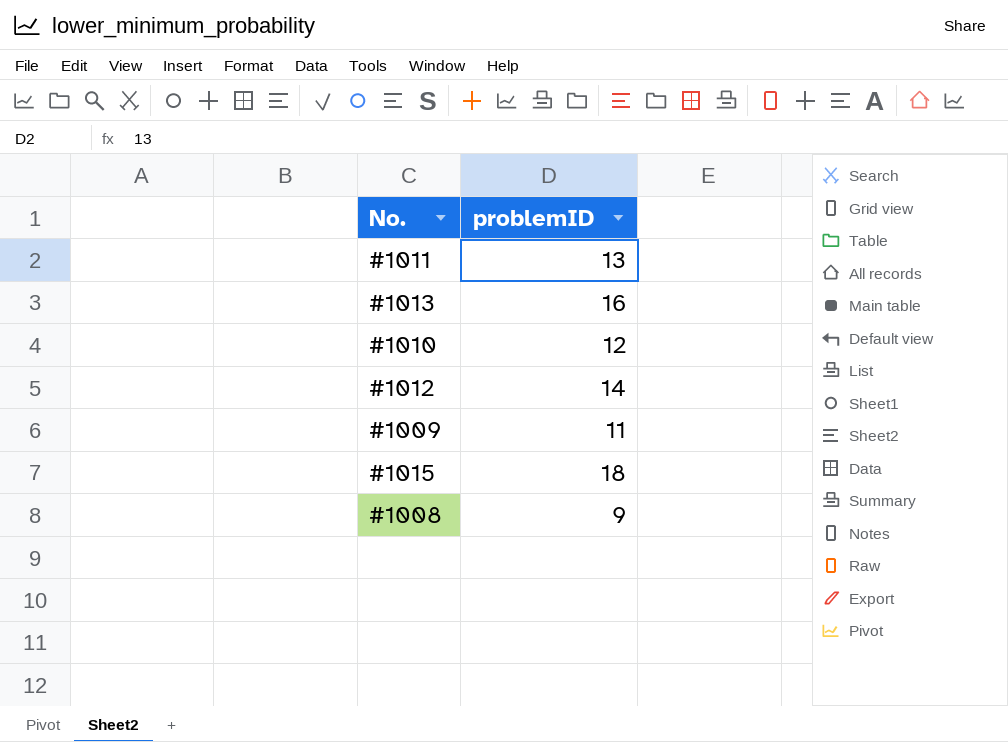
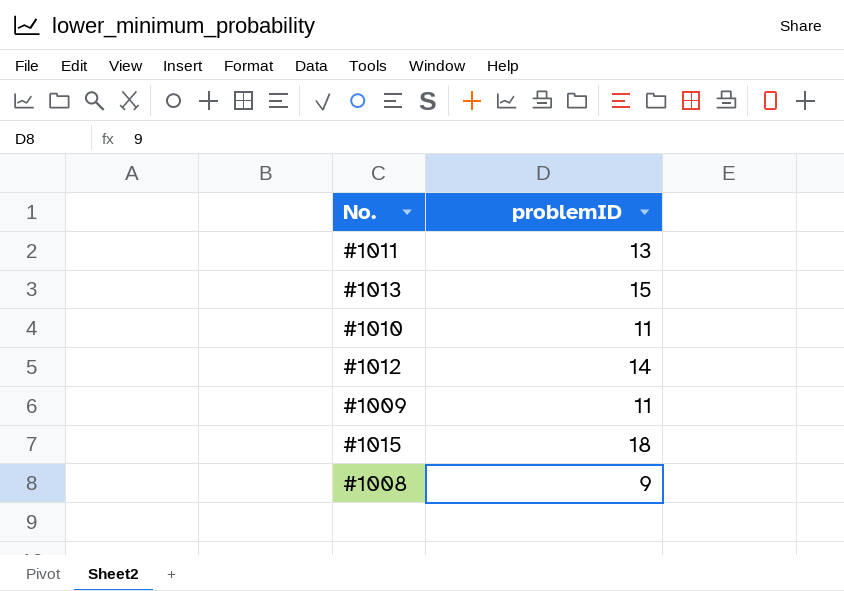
#1013 | problemID: 16 -> 15
#1010 | problemID: 12 -> 11

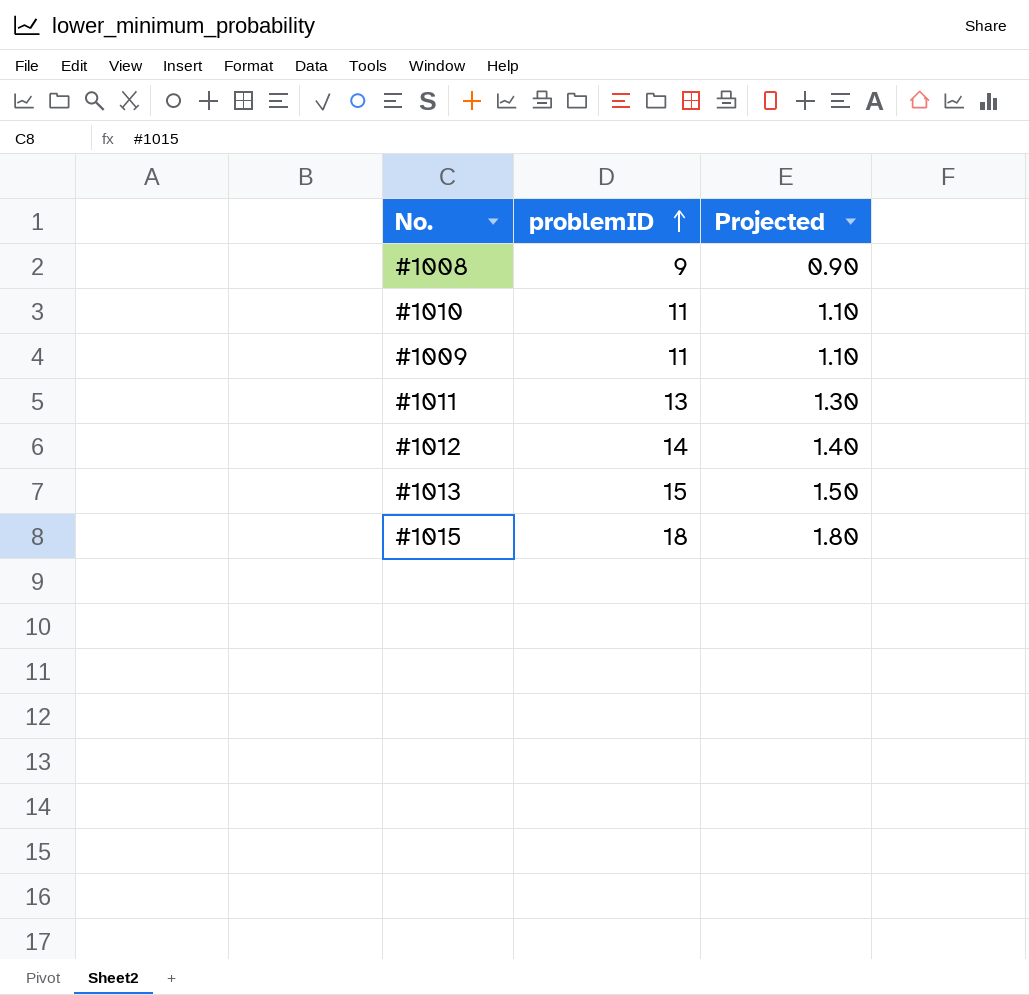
row order: none -> problemID ascending
column Projected | formula: none -> [problemID] * 0.1

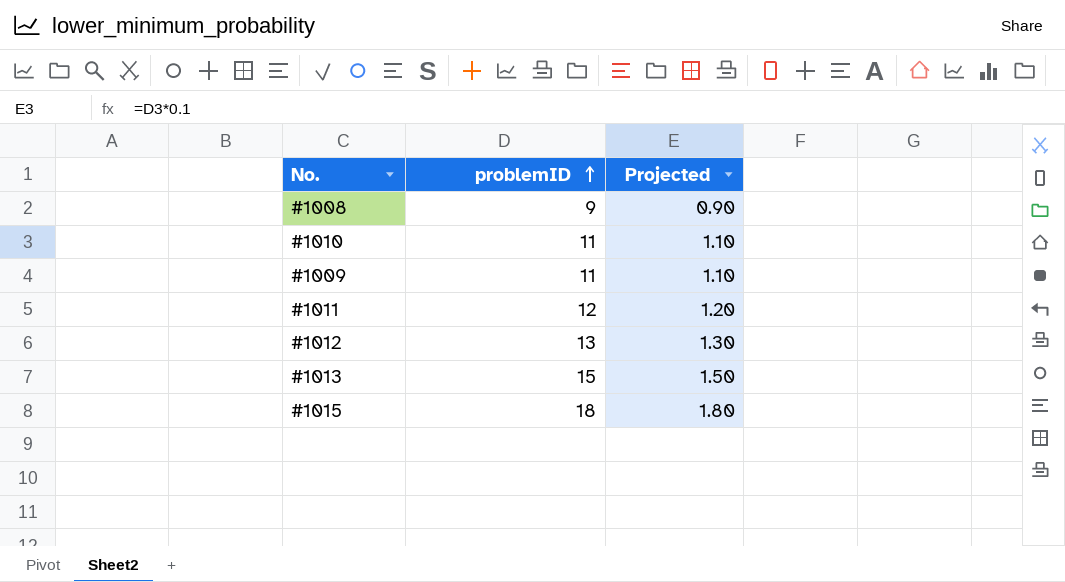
#1011 | problemID: 13 -> 12
#1011 | Projected: 1.30 -> 1.20
#1012 | problemID: 14 -> 13
#1012 | Projected: 1.40 -> 1.30

